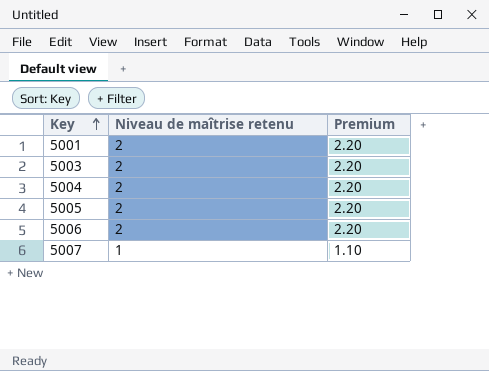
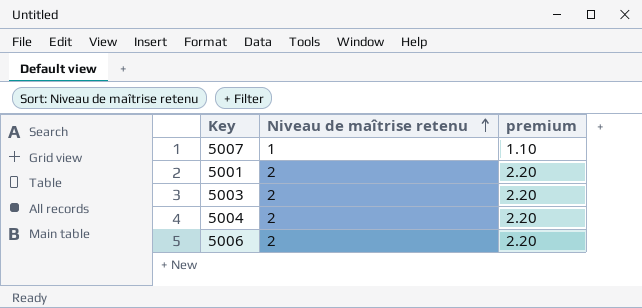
row order: Key ascending -> Niveau de maîtrise retenu ascending
column name: Premium -> premium
row 5005: 2 | 2.20 -> none

